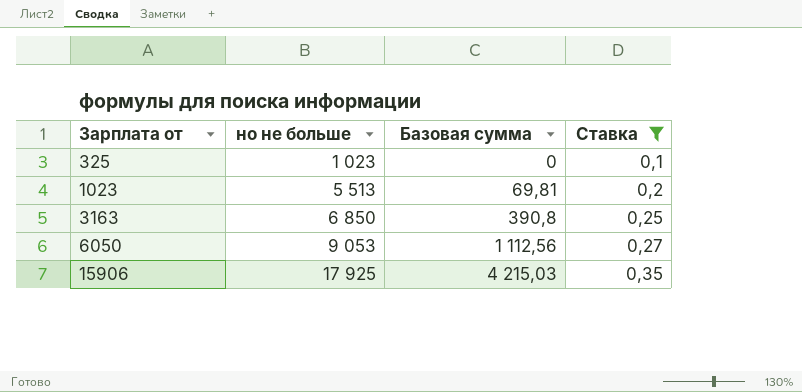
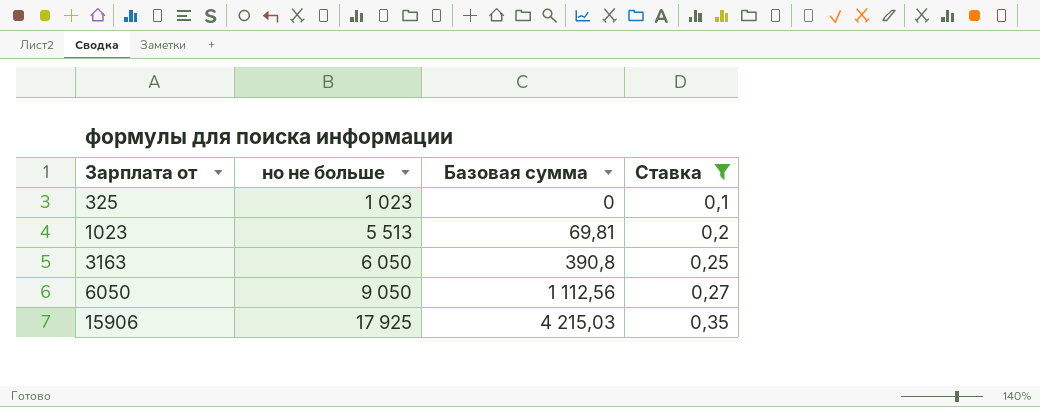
3163 | но не больше: 6 850 -> 6 050
6050 | но не больше: 9 053 -> 9 050

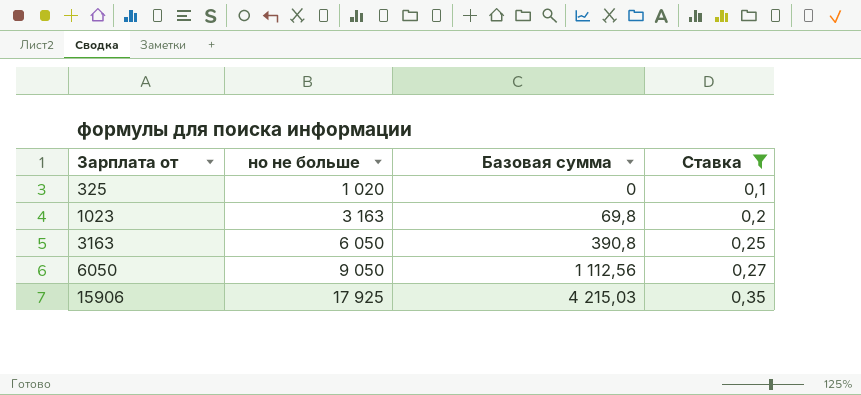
325 | но не больше: 1 023 -> 1 020
1023 | но не больше: 5 513 -> 3 163
1023 | Базовая сумма: 69,81 -> 69,8

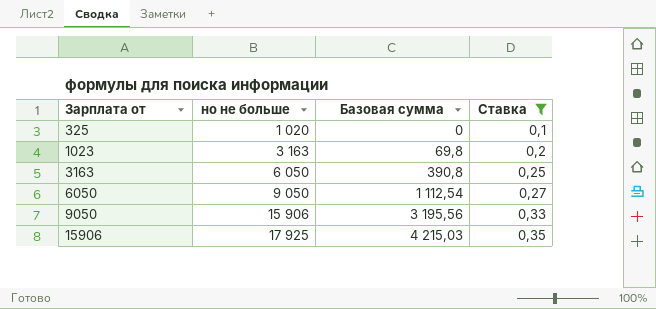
6050 | Базовая сумма: 1 112,56 -> 1 112,54
row 9050: none -> 15 906 | 3 195,56 | 0,33

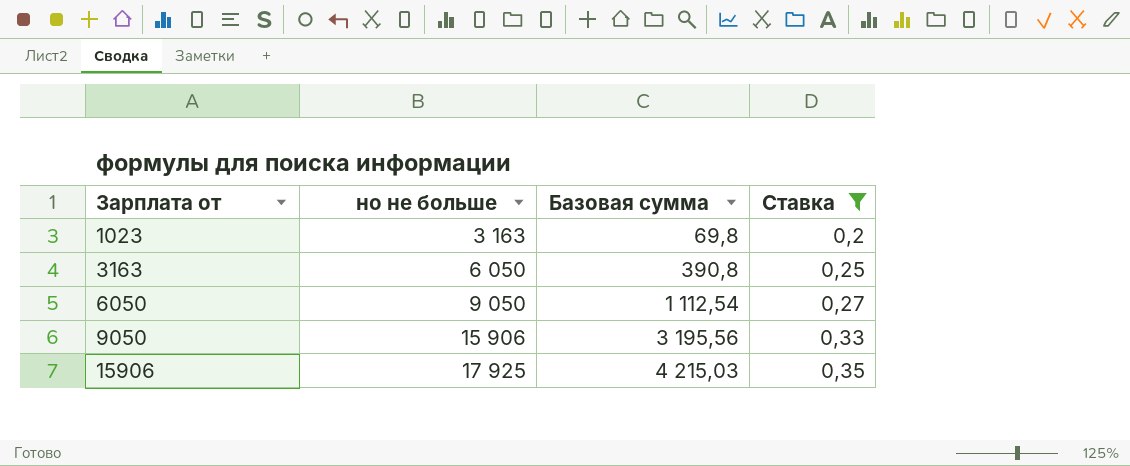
row 325: 1 020 | 0 | 0,1 -> none

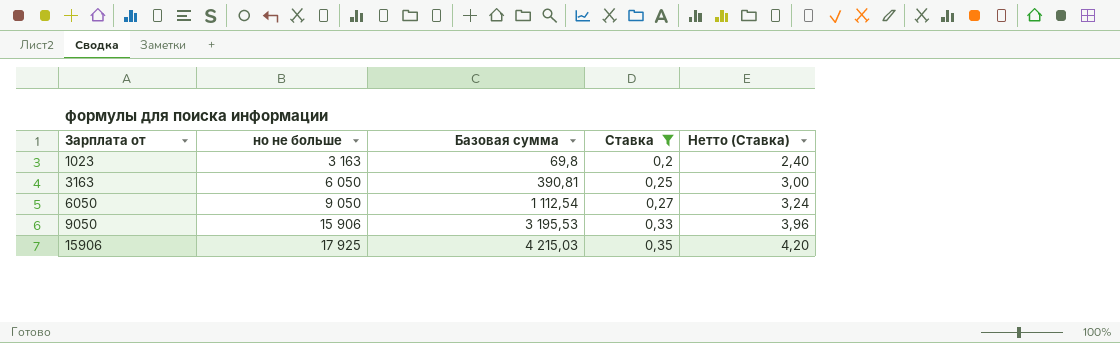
column Нетто (Ставка) | formula: none -> [Ставка] * 12
3163 | Базовая сумма: 390,8 -> 390,81
9050 | Базовая сумма: 3 195,56 -> 3 195,53

